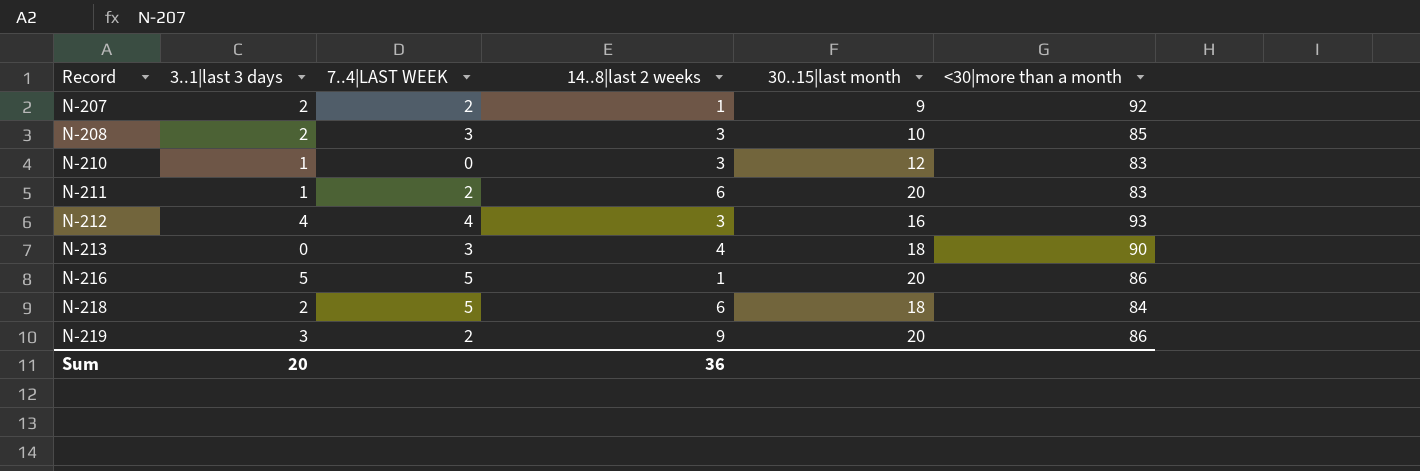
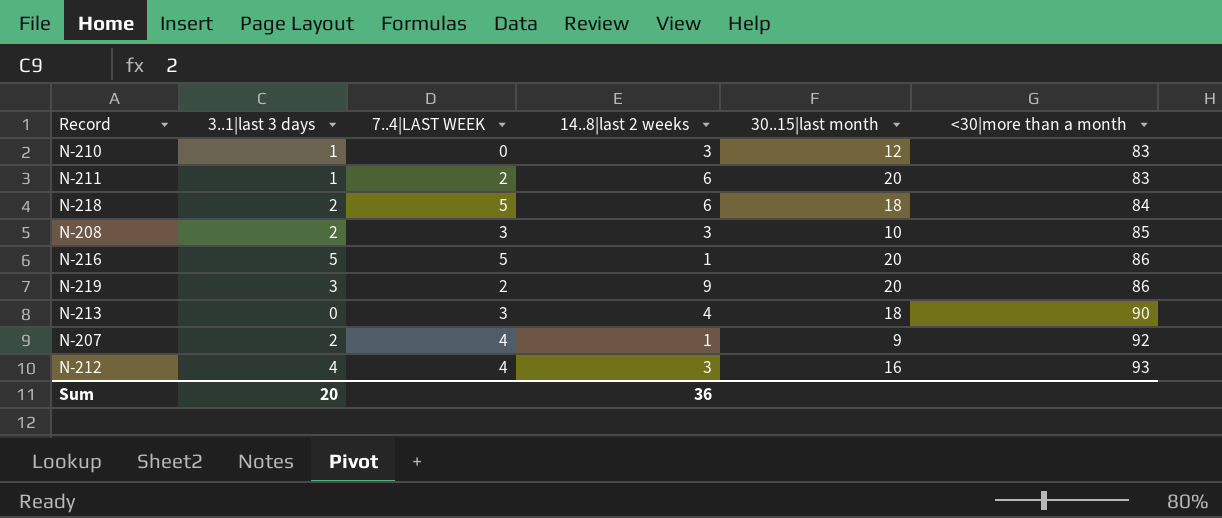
row order: Record ascending -> <30|more than a month ascending
N-207 | 7..4|LAST WEEK: 2 -> 4

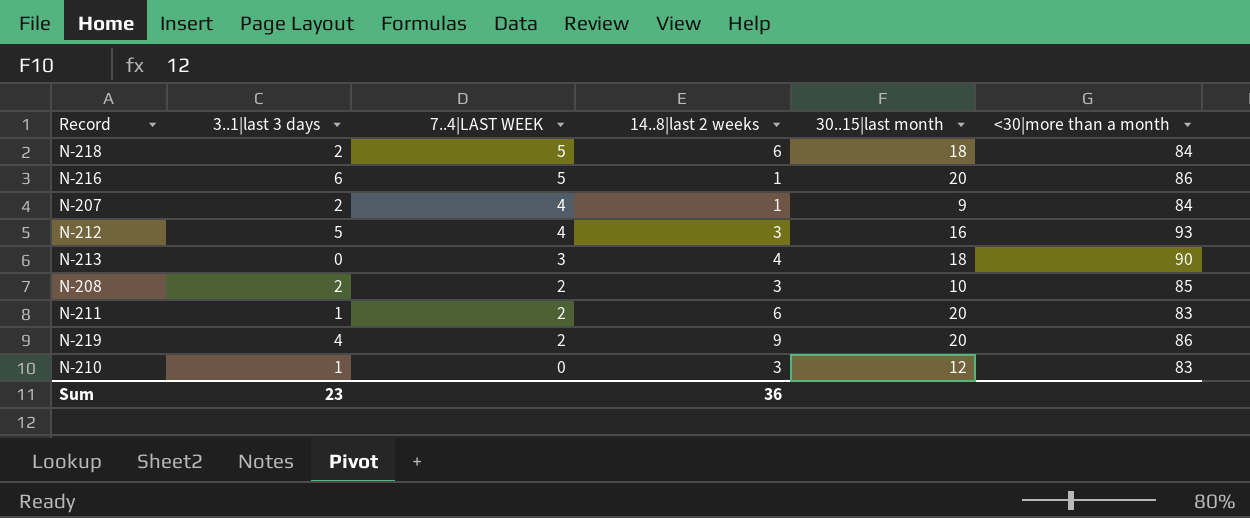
row order: <30|more than a month ascending -> 7..4|LAST WEEK descending
N-216 | 3..1|last 3 days: 5 -> 6
N-207 | <30|more than a month: 92 -> 84
N-212 | 3..1|last 3 days: 4 -> 5
N-208 | 7..4|LAST WEEK: 3 -> 2
N-219 | 3..1|last 3 days: 3 -> 4
Sum | 3..1|last 3 days: 20 -> 23

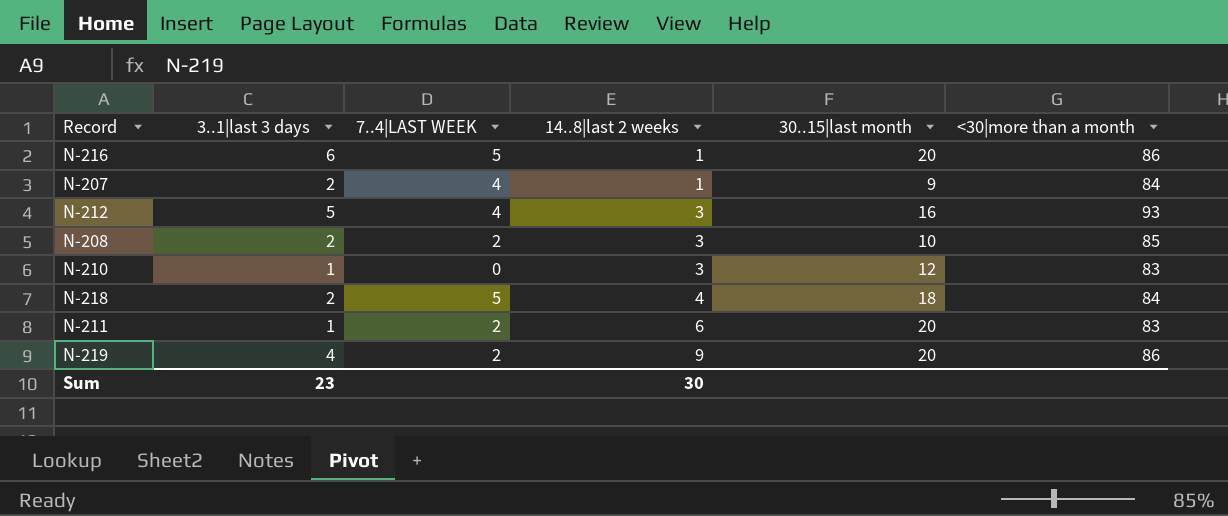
row order: 7..4|LAST WEEK descending -> 14..8|last 2 weeks ascending
row N-213: 0 | 3 | 4 | 18 | 90 -> none
N-218 | 14..8|last 2 weeks: 6 -> 4
Sum | 14..8|last 2 weeks: 36 -> 30

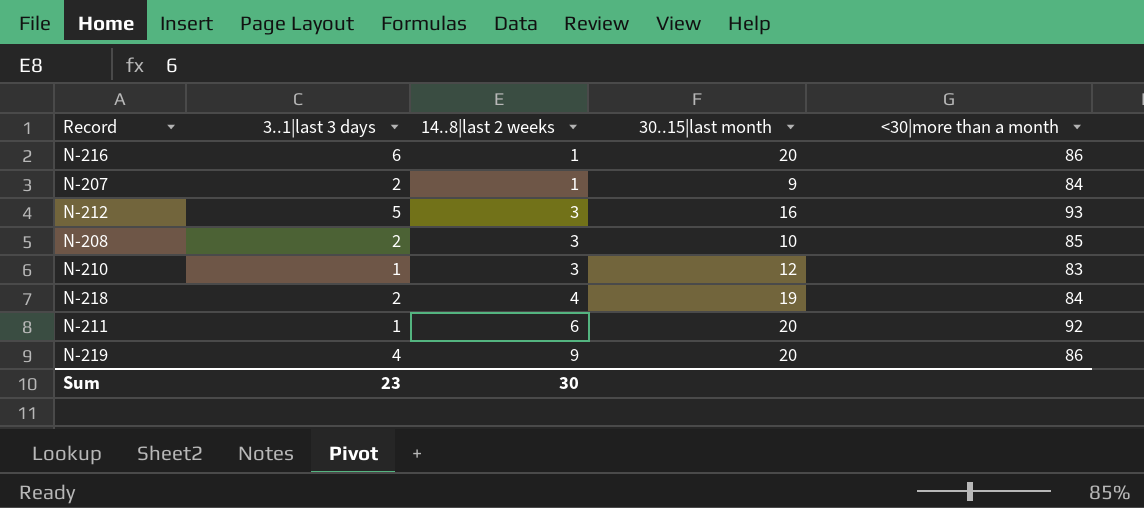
column 7..4|LAST WEEK | position: 3 -> none
N-218 | 30..15|last month: 18 -> 19
N-211 | <30|more than a month: 83 -> 92

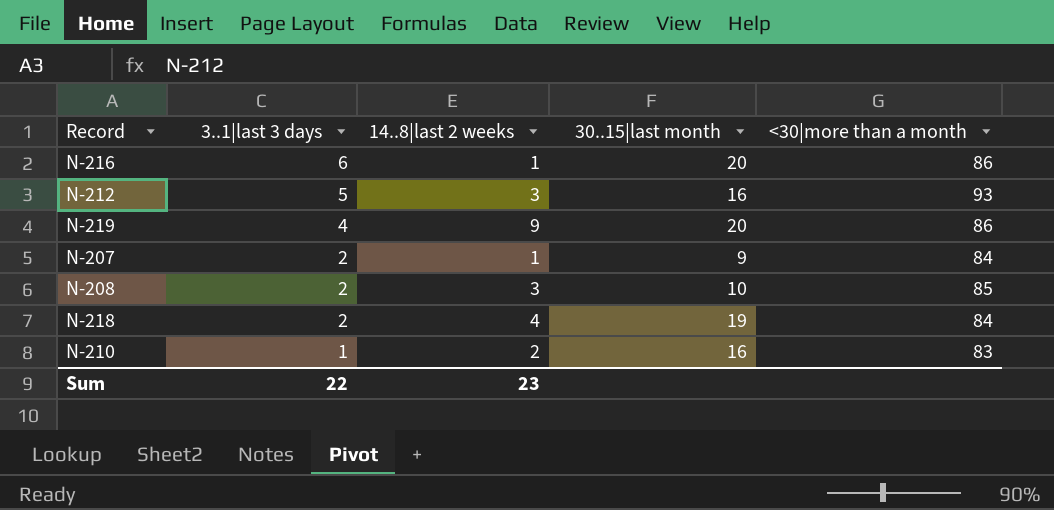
row order: 14..8|last 2 weeks ascending -> 3..1|last 3 days descending
row N-211: 1 | 6 | 20 | 92 -> none
N-210 | 14..8|last 2 weeks: 3 -> 2
N-210 | 30..15|last month: 12 -> 16
Sum | 3..1|last 3 days: 23 -> 22
Sum | 14..8|last 2 weeks: 30 -> 23

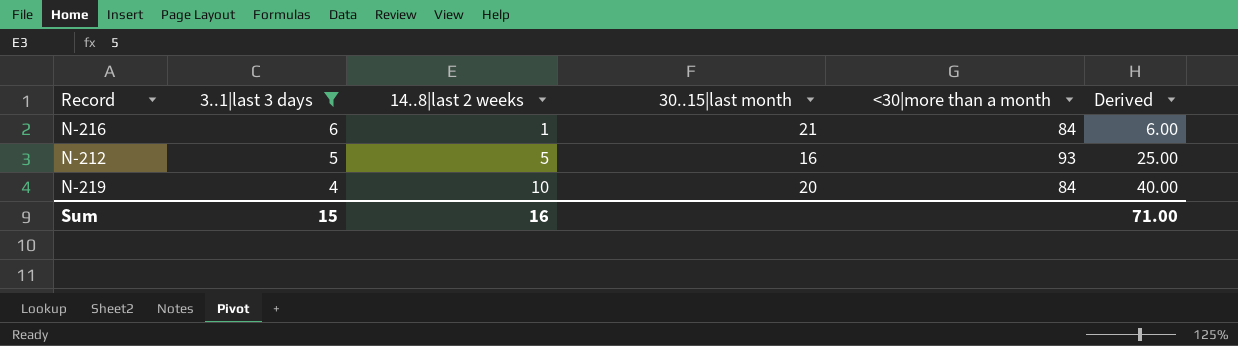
filter: none -> 3..1|last 3 days >= 4
column Derived | formula: none -> [3..1|last 3 days] * [14..8|last 2 weeks]
N-216 | 30..15|last month: 20 -> 21
N-216 | <30|more than a month: 86 -> 84
N-212 | 14..8|last 2 weeks: 3 -> 5
N-219 | 14..8|last 2 weeks: 9 -> 10
N-219 | <30|more than a month: 86 -> 84
Sum | 3..1|last 3 days: 22 -> 15
Sum | 14..8|last 2 weeks: 23 -> 16

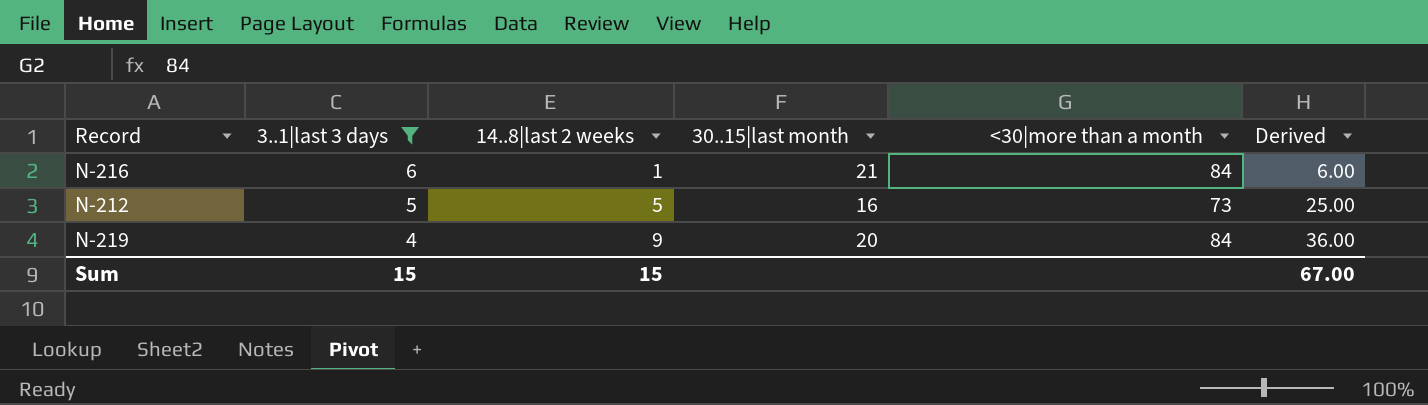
N-212 | <30|more than a month: 93 -> 73
N-219 | 14..8|last 2 weeks: 10 -> 9
N-219 | Derived: 40.00 -> 36.00
Sum | 14..8|last 2 weeks: 16 -> 15
Sum | Derived: 71.00 -> 67.00

